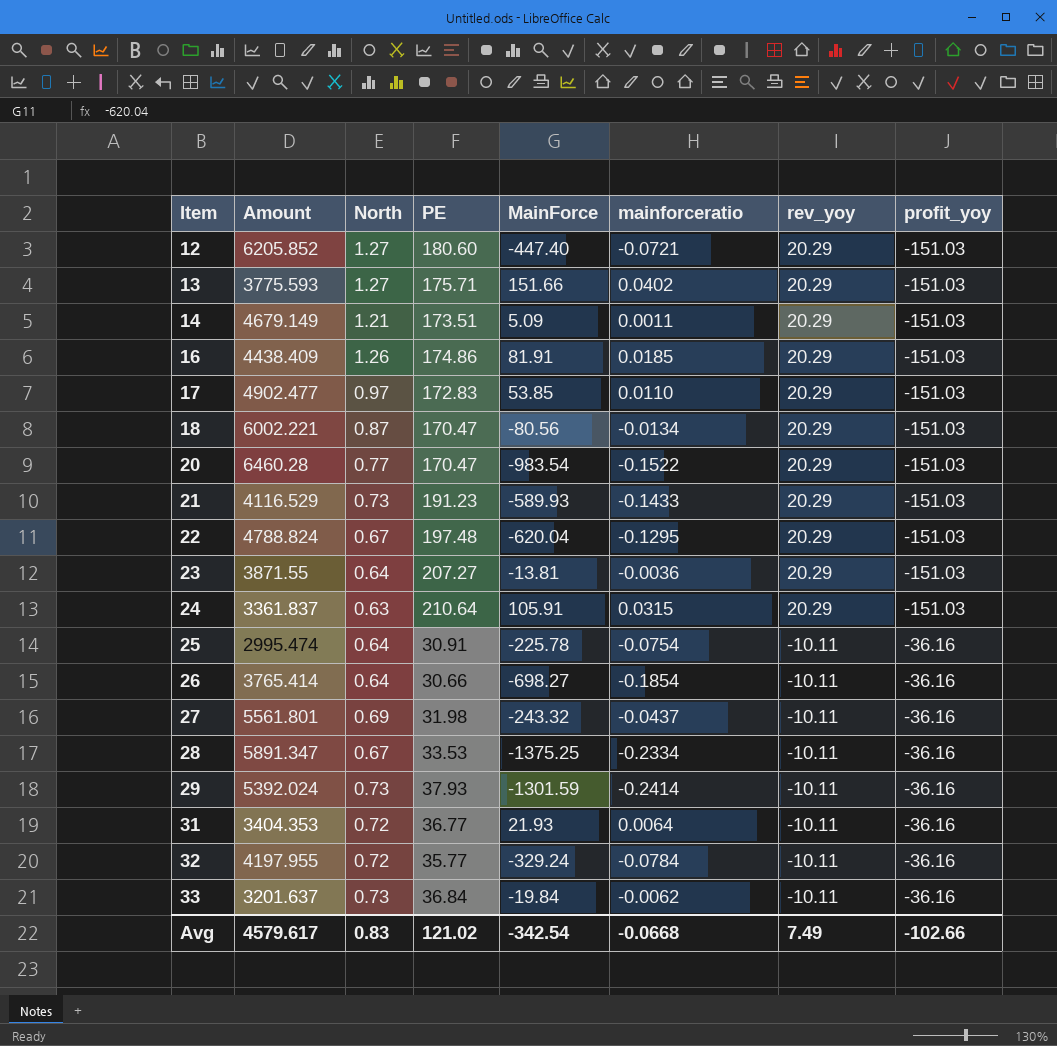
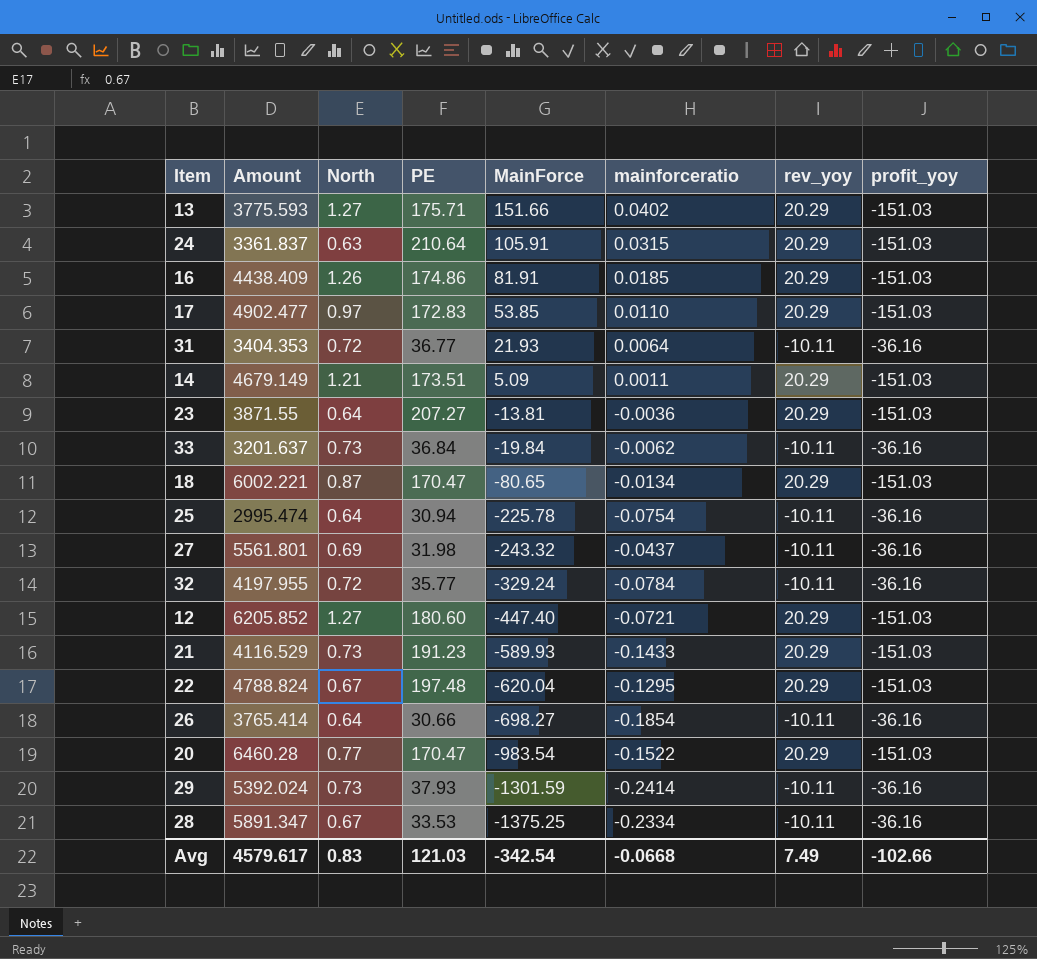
row order: Item ascending -> MainForce descending
18 | MainForce: -80.56 -> -80.65
25 | PE: 30.91 -> 30.94
Avg | PE: 121.02 -> 121.03

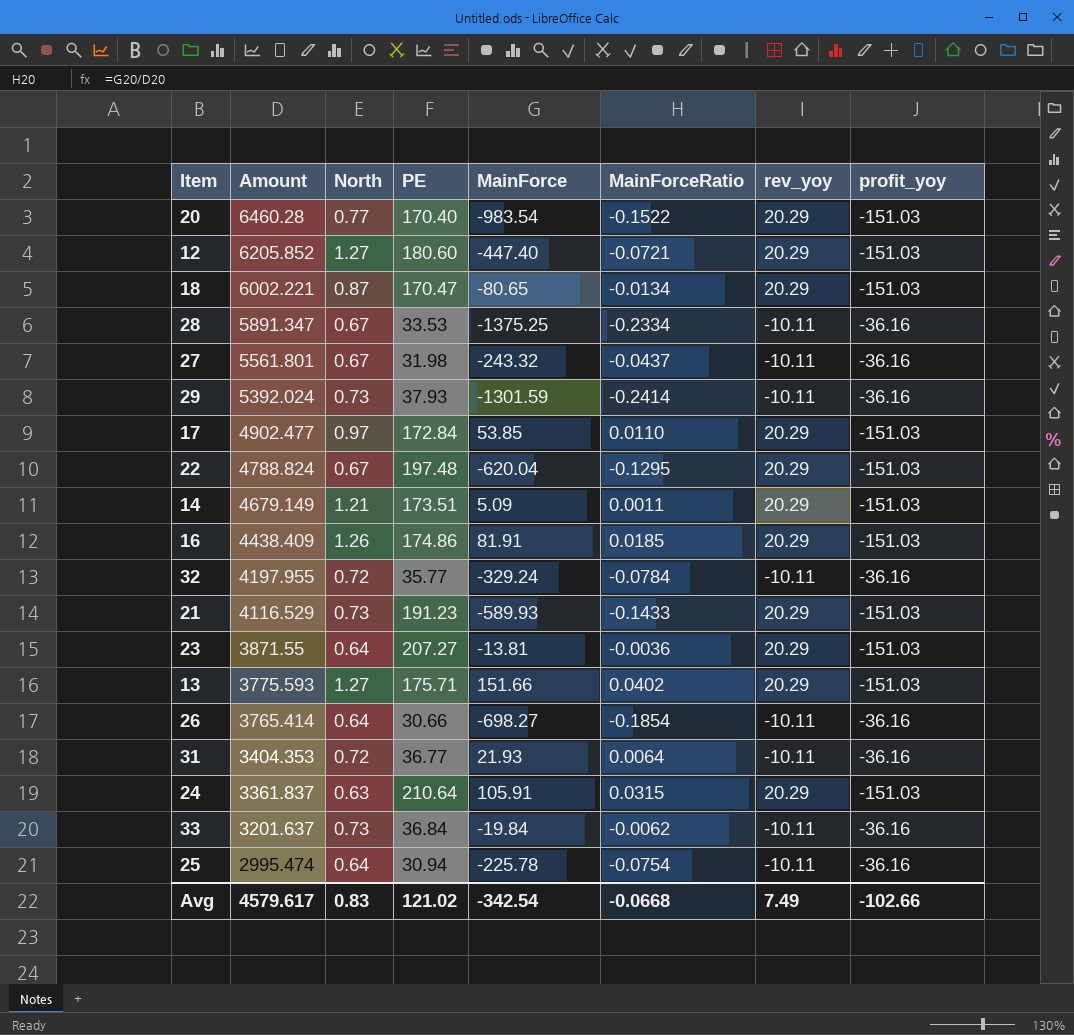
row order: MainForce descending -> Amount descending
column name: mainforceratio -> MainForceRatio
20 | PE: 170.47 -> 170.40
27 | North: 0.69 -> 0.67
17 | PE: 172.83 -> 172.84
Avg | PE: 121.03 -> 121.02

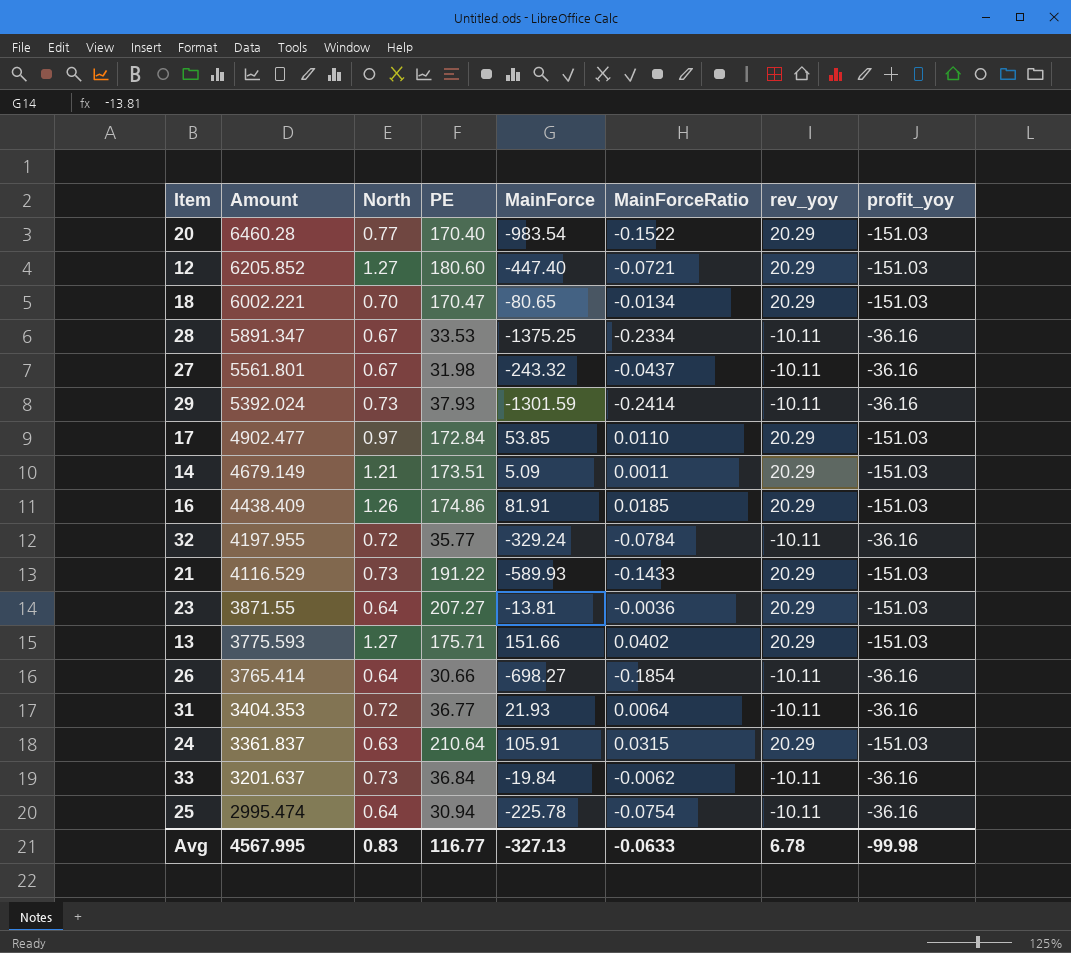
row 22: 4788.824 | 0.67 | 197.48 | -620.04 | -0.1295 | 20.29 | -151.03 -> none
18 | North: 0.87 -> 0.70
21 | PE: 191.23 -> 191.22
Avg | Amount: 4579.617 -> 4567.995
Avg | PE: 121.02 -> 116.77
Avg | MainForce: -342.54 -> -327.13
Avg | MainForceRatio: -0.0668 -> -0.0633
Avg | rev_yoy: 7.49 -> 6.78
Avg | profit_yoy: -102.66 -> -99.98

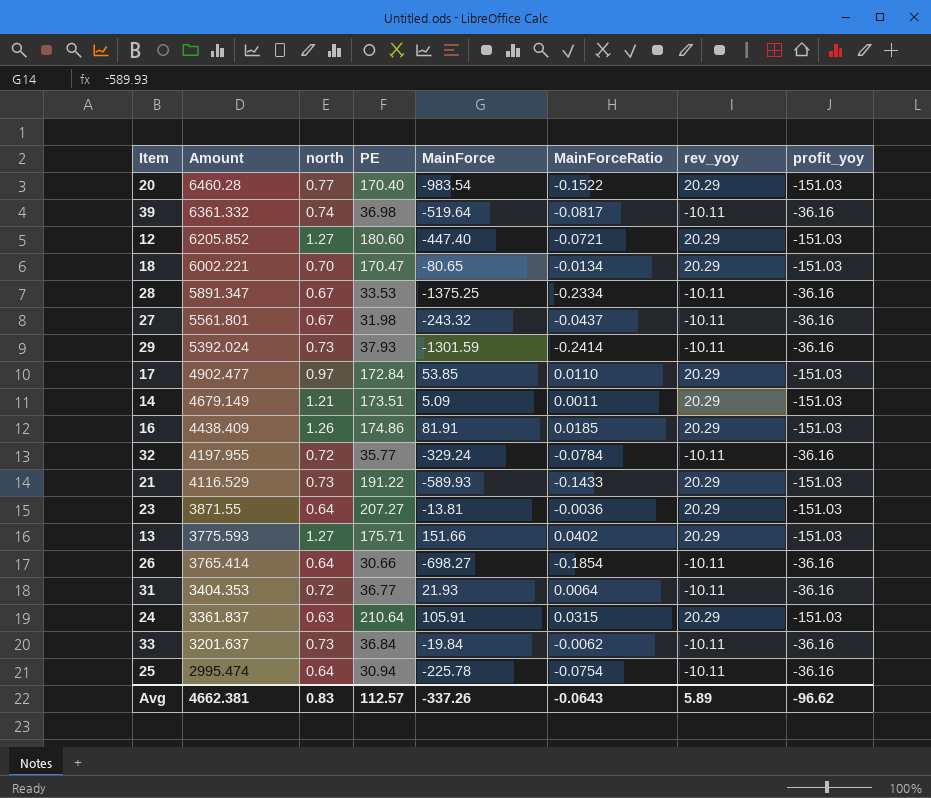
column name: North -> north
row 39: none -> 6361.332 | 0.74 | 36.98 | -519.64 | -0.0817 | -10.11 | -36.16
Avg | Amount: 4567.995 -> 4662.381
Avg | PE: 116.77 -> 112.57
Avg | MainForce: -327.13 -> -337.26
Avg | MainForceRatio: -0.0633 -> -0.0643
Avg | rev_yoy: 6.78 -> 5.89
Avg | profit_yoy: -99.98 -> -96.62

